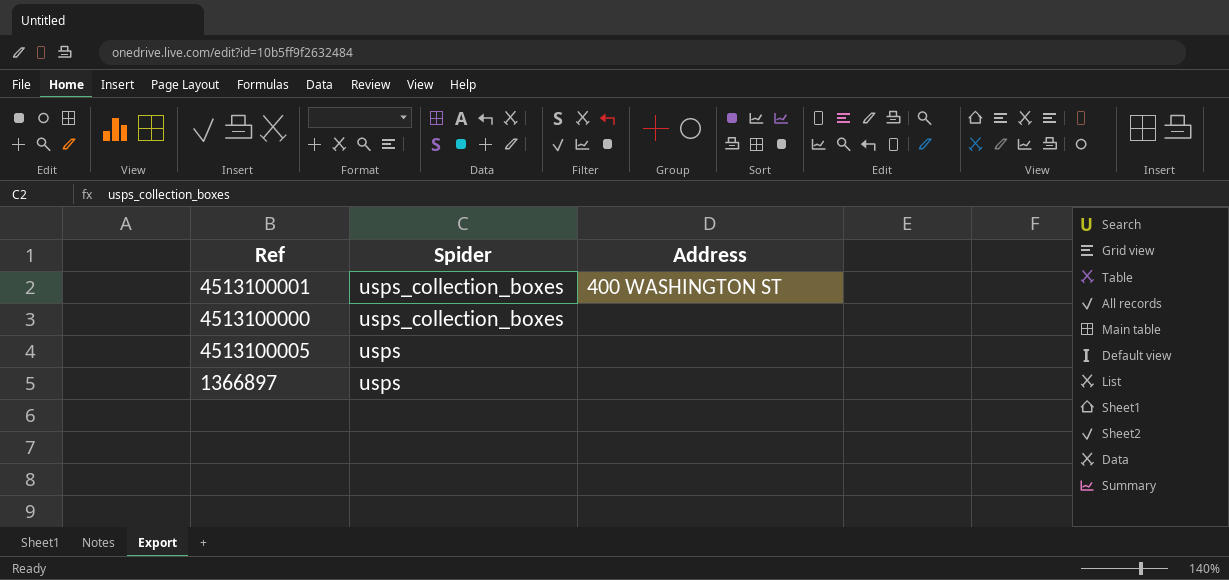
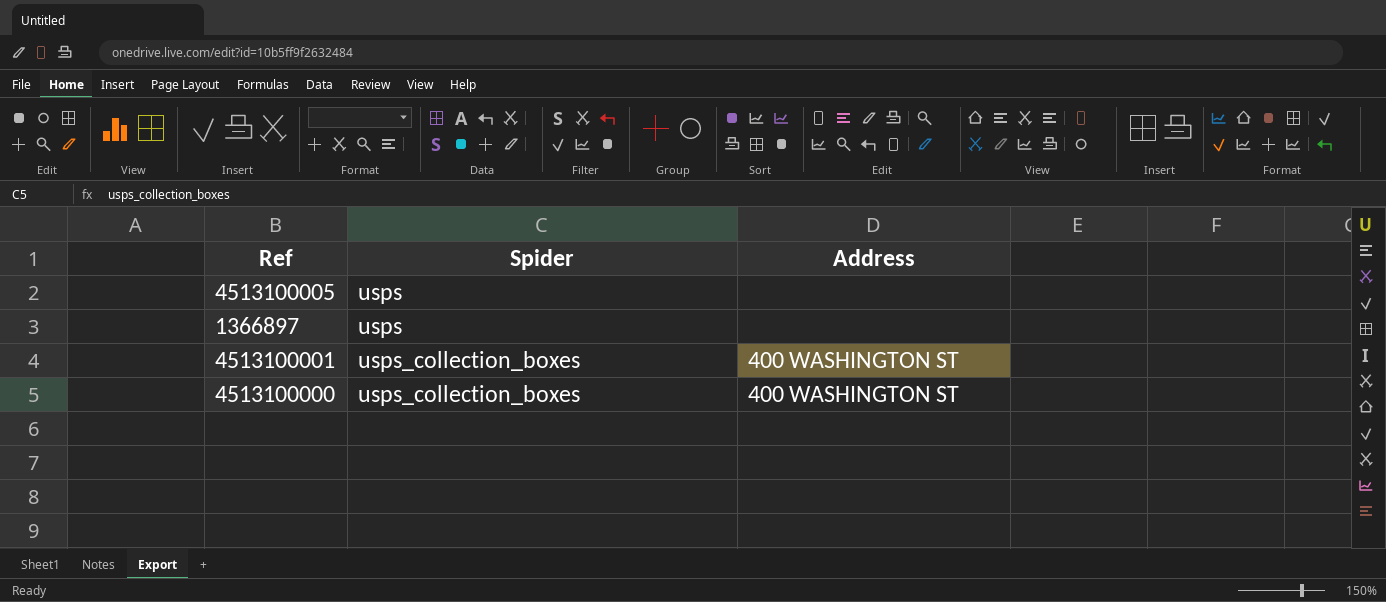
row order: Spider descending -> Spider ascending
4513100000 | Address: none -> 400 WASHINGTON ST

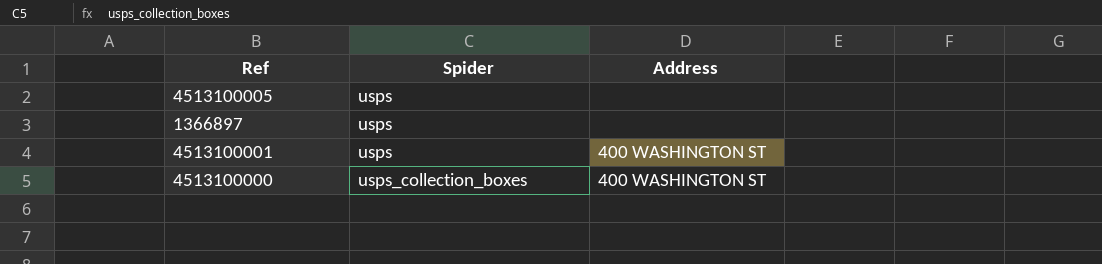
4513100001 | Spider: usps_collection_boxes -> usps

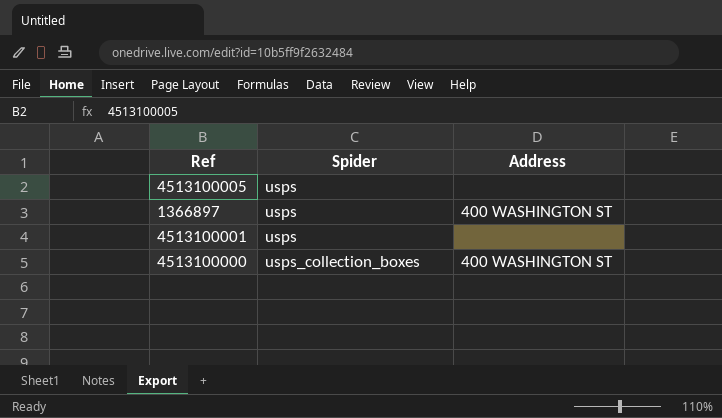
1366897 | Address: none -> 400 WASHINGTON ST
4513100001 | Address: 400 WASHINGTON ST -> none

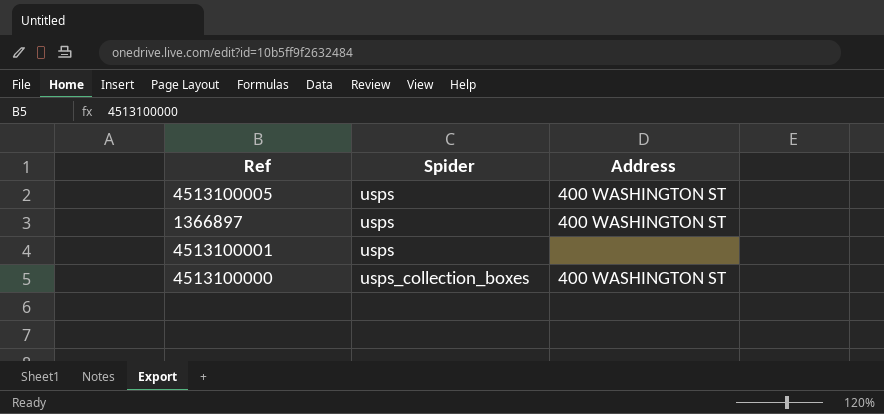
4513100005 | Address: none -> 400 WASHINGTON ST

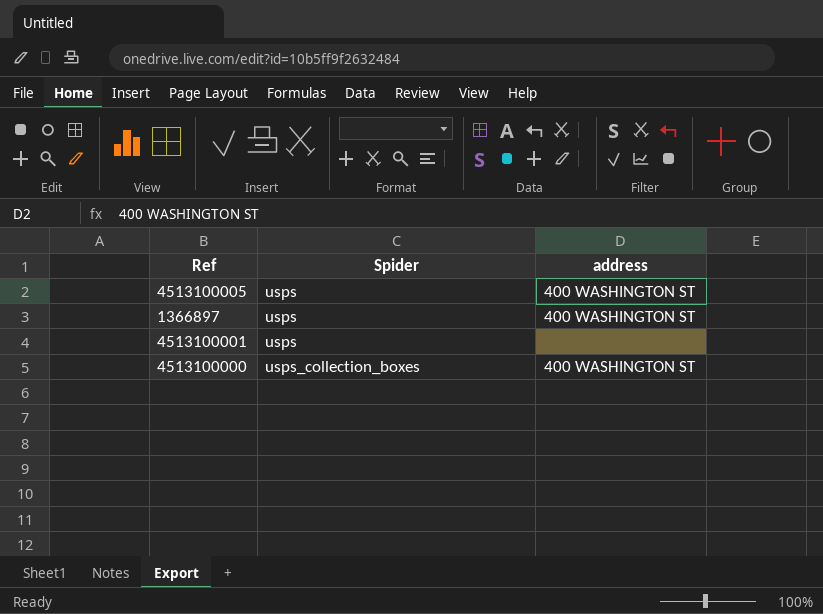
column name: Address -> address

